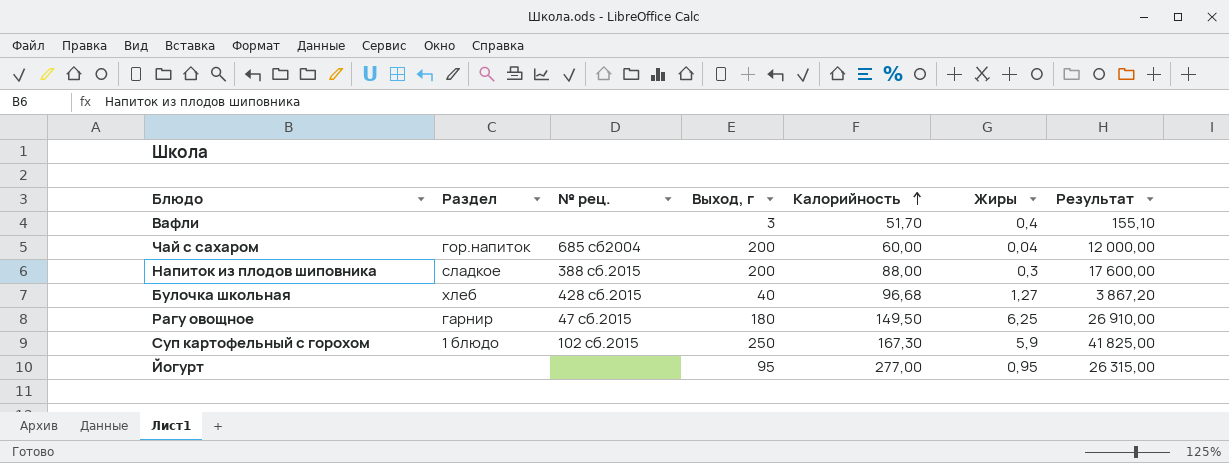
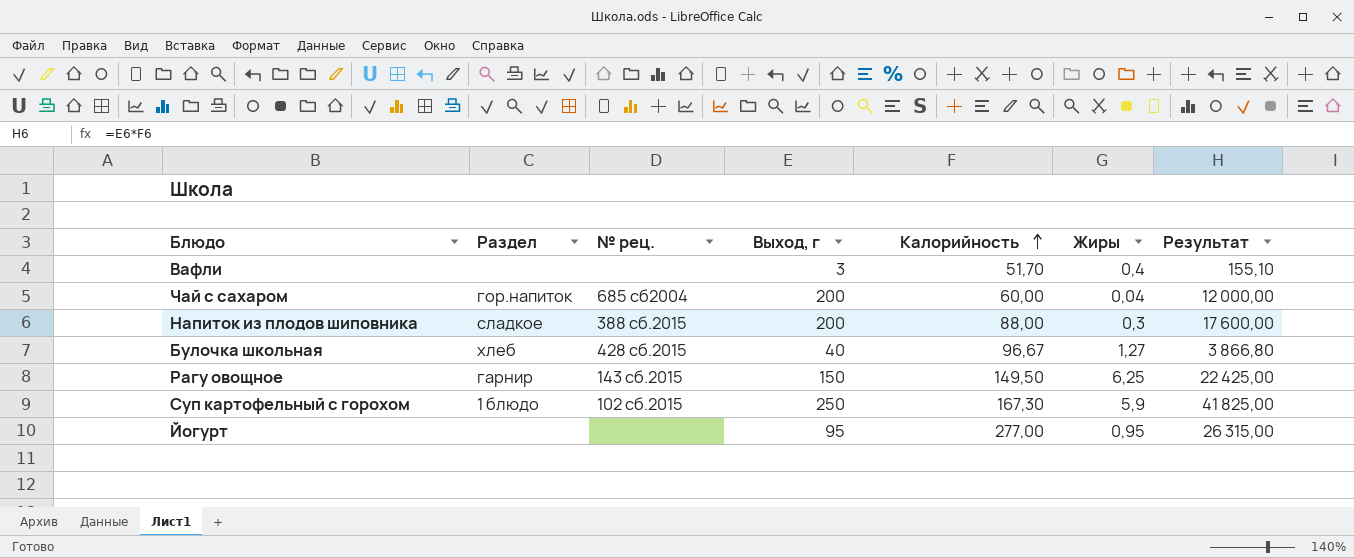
Булочка школьная | Калорийность: 96,68 -> 96,67
Булочка школьная | Результат: 3 867,20 -> 3 866,80
Рагу овощное | № рец.: 47 сб.2015 -> 143 сб.2015
Рагу овощное | Выход, г: 180 -> 150
Рагу овощное | Результат: 26 910,00 -> 22 425,00

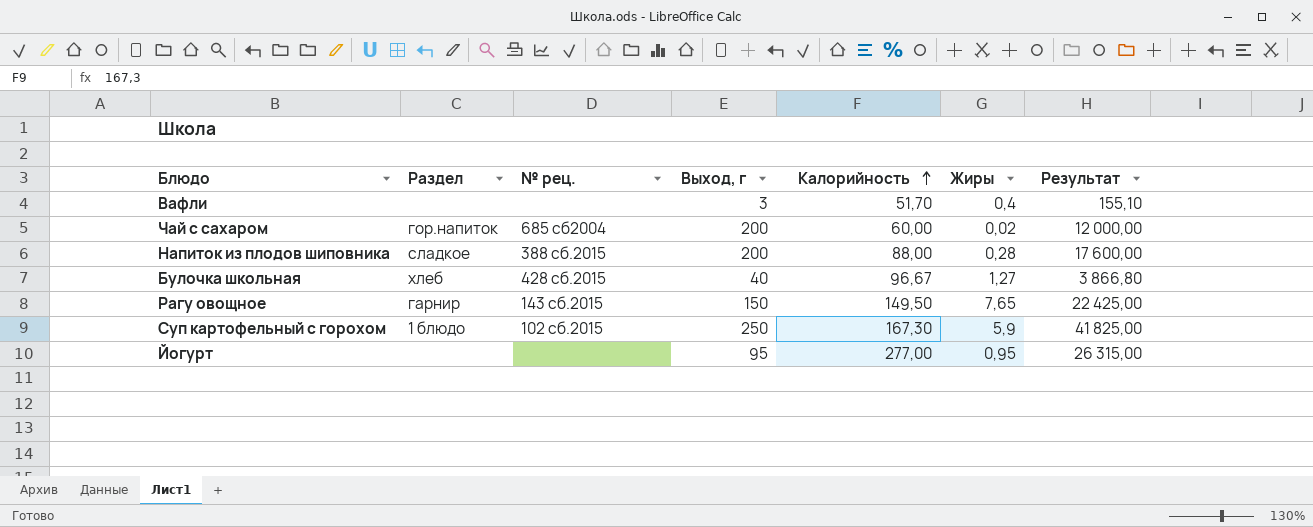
Чай с сахаром | Жиры: 0,04 -> 0,02
Напиток из плодов шиповника | Жиры: 0,3 -> 0,28
Рагу овощное | Жиры: 6,25 -> 7,65

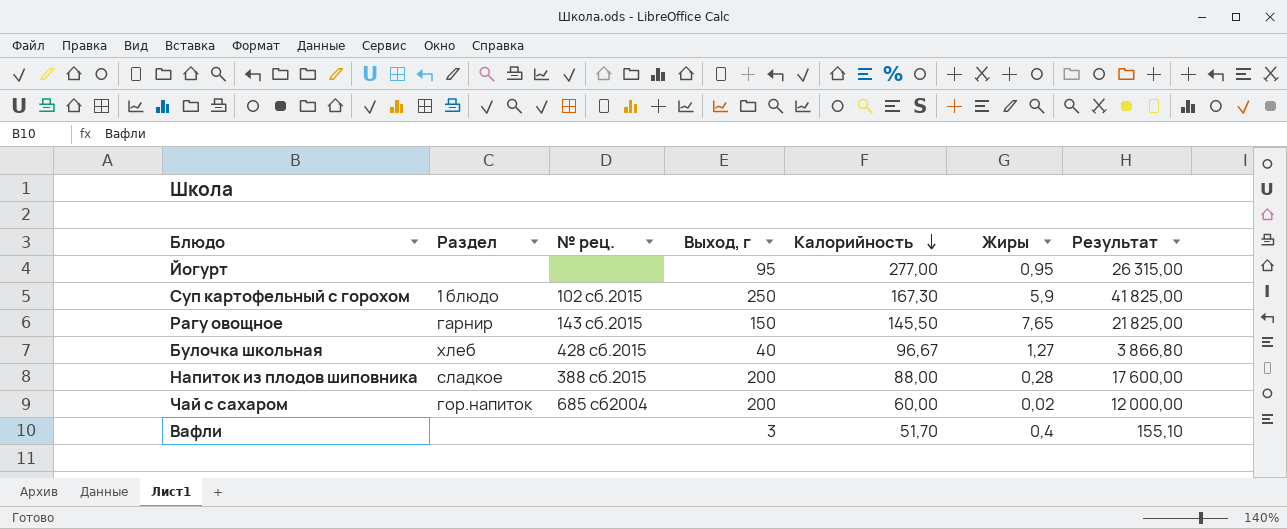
row order: Калорийность ascending -> Калорийность descending
Рагу овощное | Калорийность: 149,50 -> 145,50
Рагу овощное | Результат: 22 425,00 -> 21 825,00

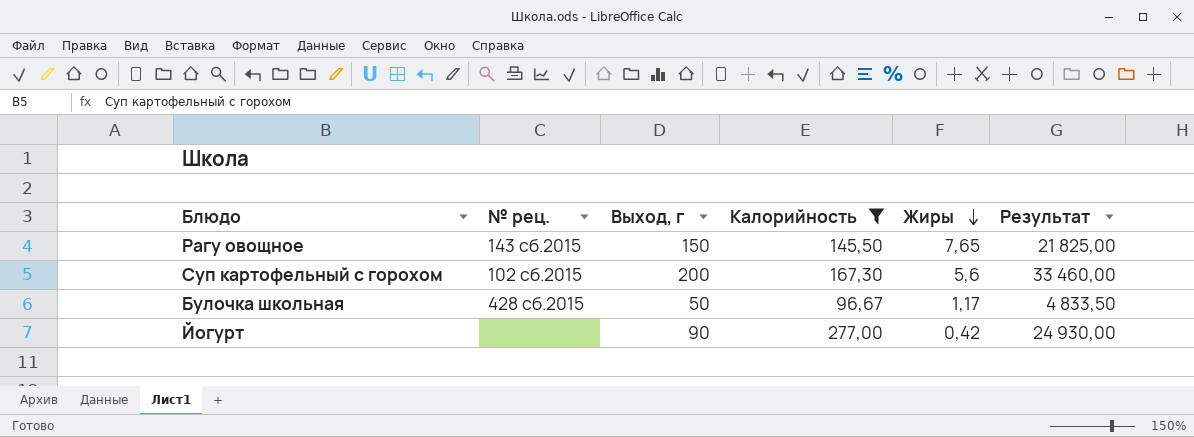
filter: none -> Калорийность >= 96,67
row order: Калорийность descending -> Жиры descending
column Раздел | position: 2 -> none
Суп картофельный с горохом | Выход, г: 250 -> 200
Суп картофельный с горохом | Жиры: 5,9 -> 5,6
Суп картофельный с горохом | Результат: 41 825,00 -> 33 460,00
Булочка школьная | Выход, г: 40 -> 50
Булочка школьная | Жиры: 1,27 -> 1,17
Булочка школьная | Результат: 3 866,80 -> 4 833,50
Йогурт | Выход, г: 95 -> 90
Йогурт | Жиры: 0,95 -> 0,42
Йогурт | Результат: 26 315,00 -> 24 930,00

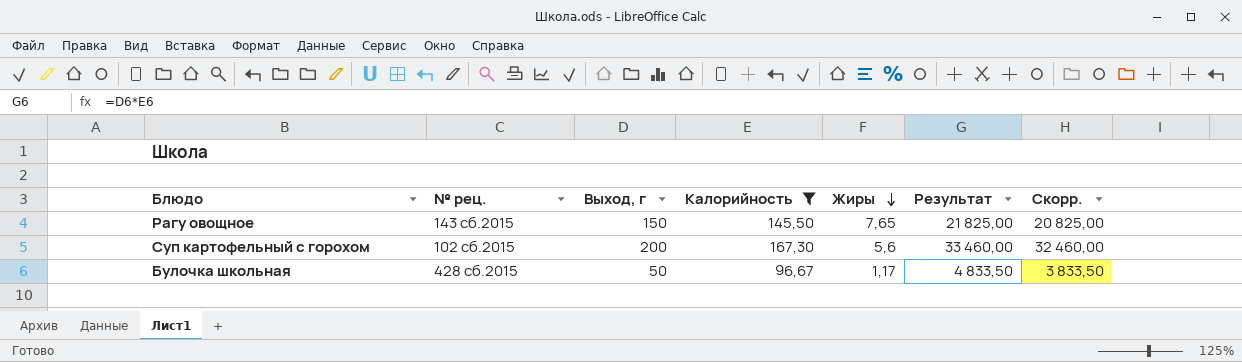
column Скорр. | formula: none -> [Результат] - 1000
row Йогурт: none | 90 | 277,00 | 0,42 | 24 930,00 -> none

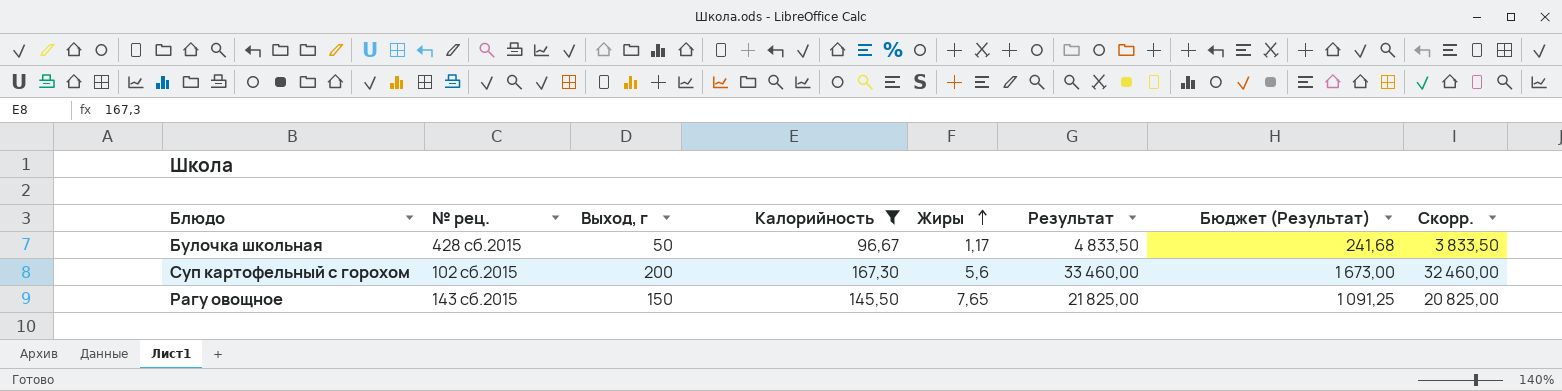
row order: Жиры descending -> Жиры ascending
column Бюджет (Результат) | formula: none -> [Результат] * 0,05

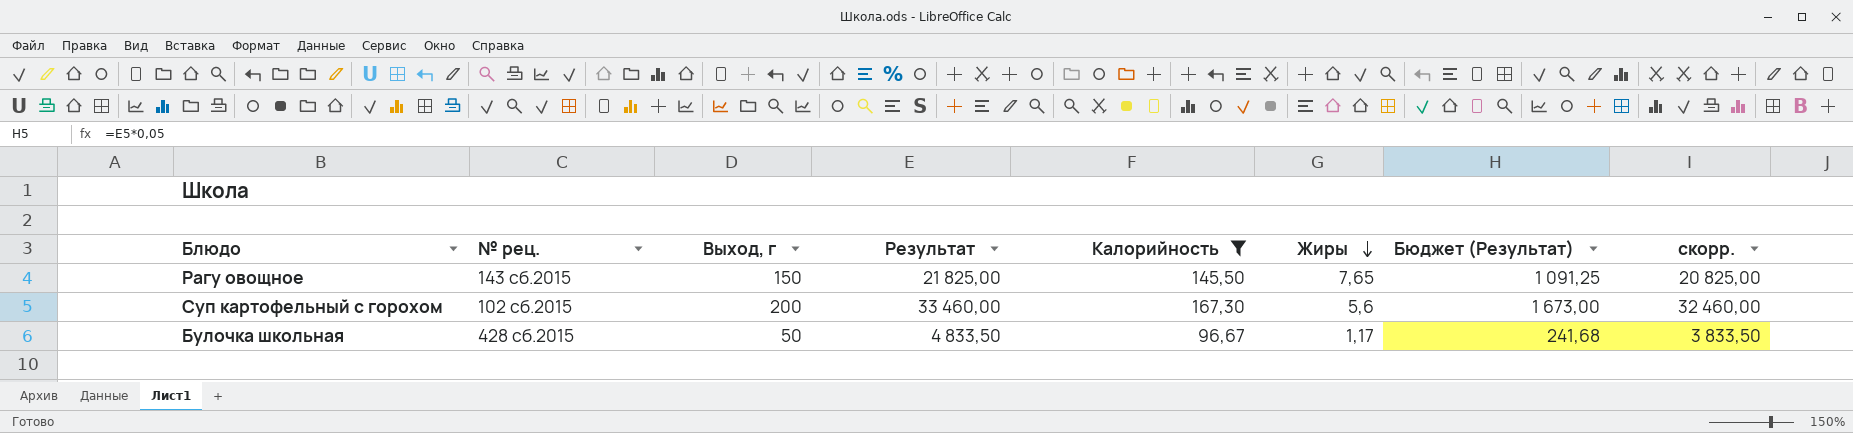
row order: Жиры ascending -> Жиры descending
column Результат | position: 6 -> 4
column name: Скорр. -> скорр.

